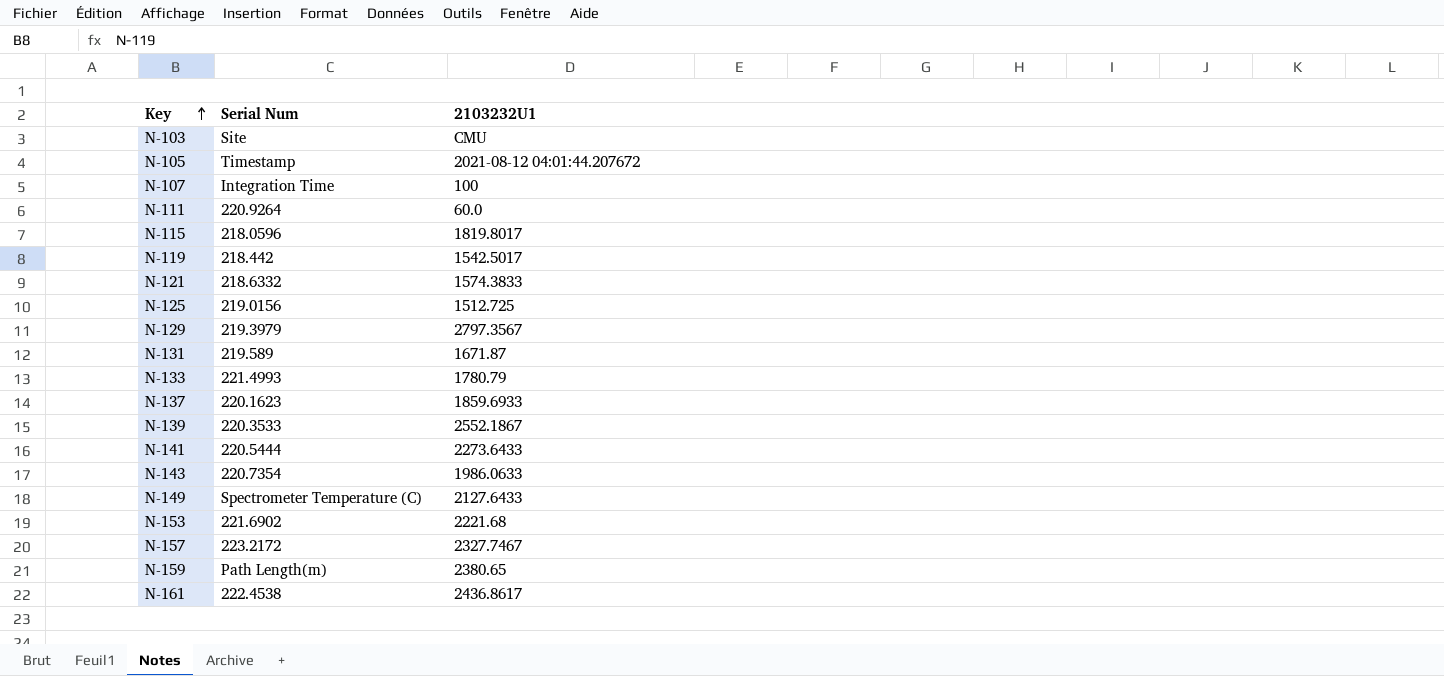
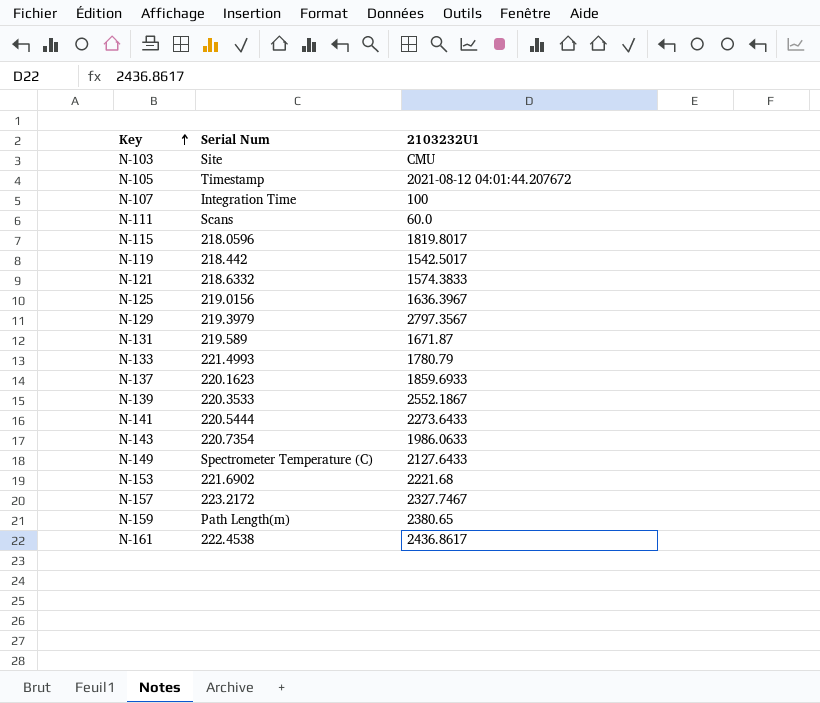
N-111 | Serial Num: 220.9264 -> Scans
N-125 | 2103232U1: 1512.725 -> 1636.3967

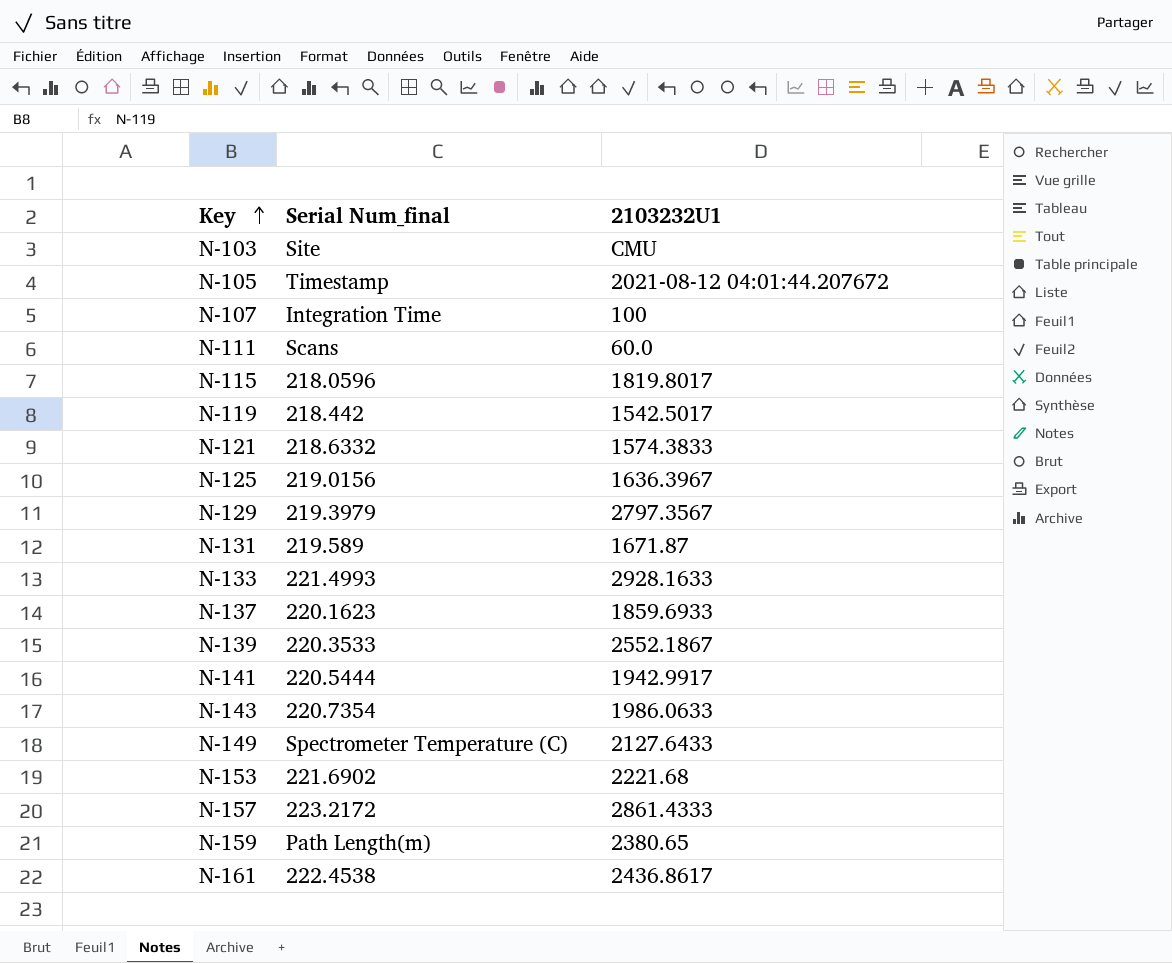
column name: Serial Num -> Serial Num_final
N-133 | 2103232U1: 1780.79 -> 2928.1633
N-141 | 2103232U1: 2273.6433 -> 1942.9917
N-157 | 2103232U1: 2327.7467 -> 2861.4333

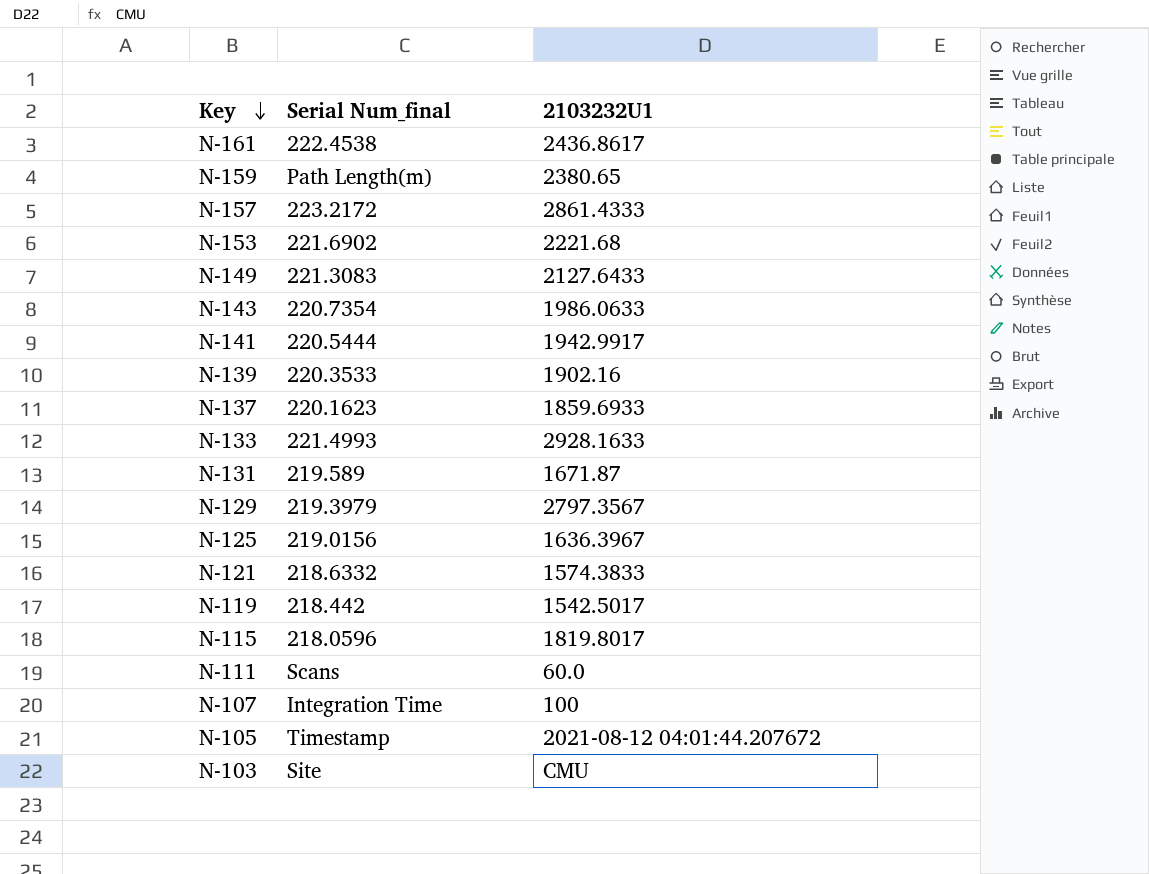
row order: Key ascending -> Key descending
N-149 | Serial Num_final: Spectrometer Temperature (C) -> 221.3083
N-139 | 2103232U1: 2552.1867 -> 1902.16

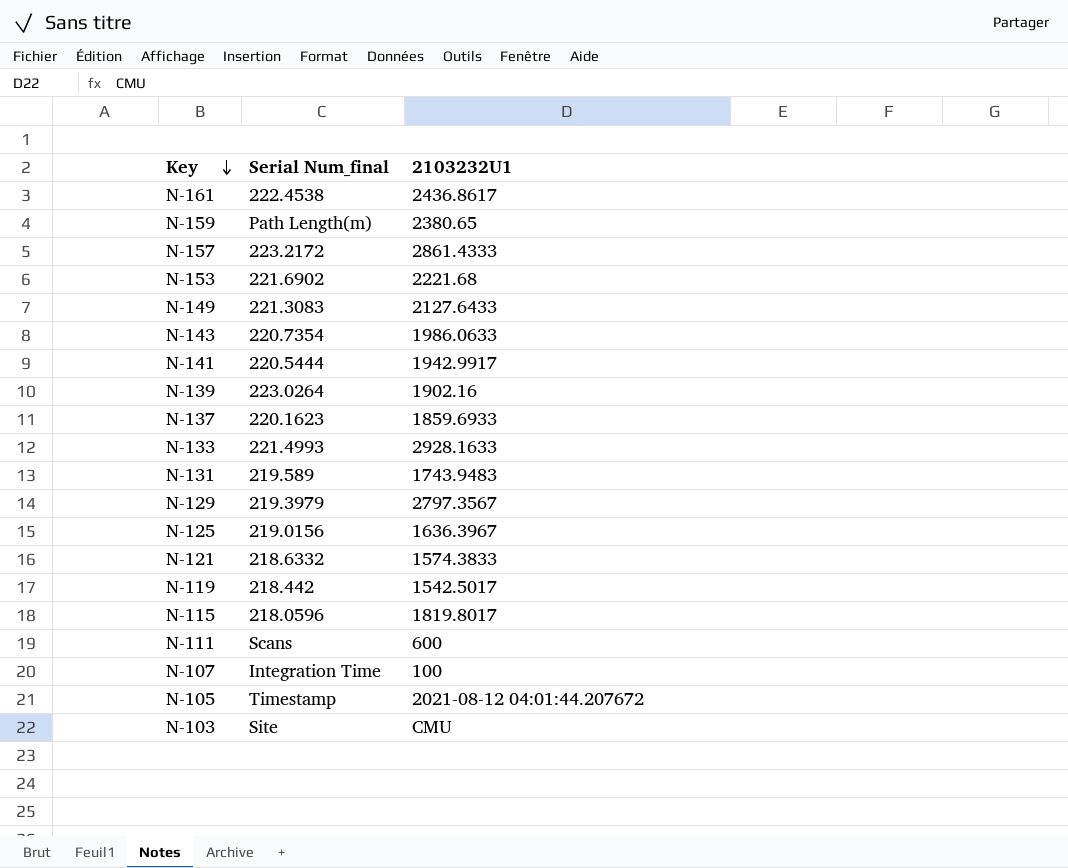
N-139 | Serial Num_final: 220.3533 -> 223.0264
N-131 | 2103232U1: 1671.87 -> 1743.9483
N-111 | 2103232U1: 60.0 -> 600

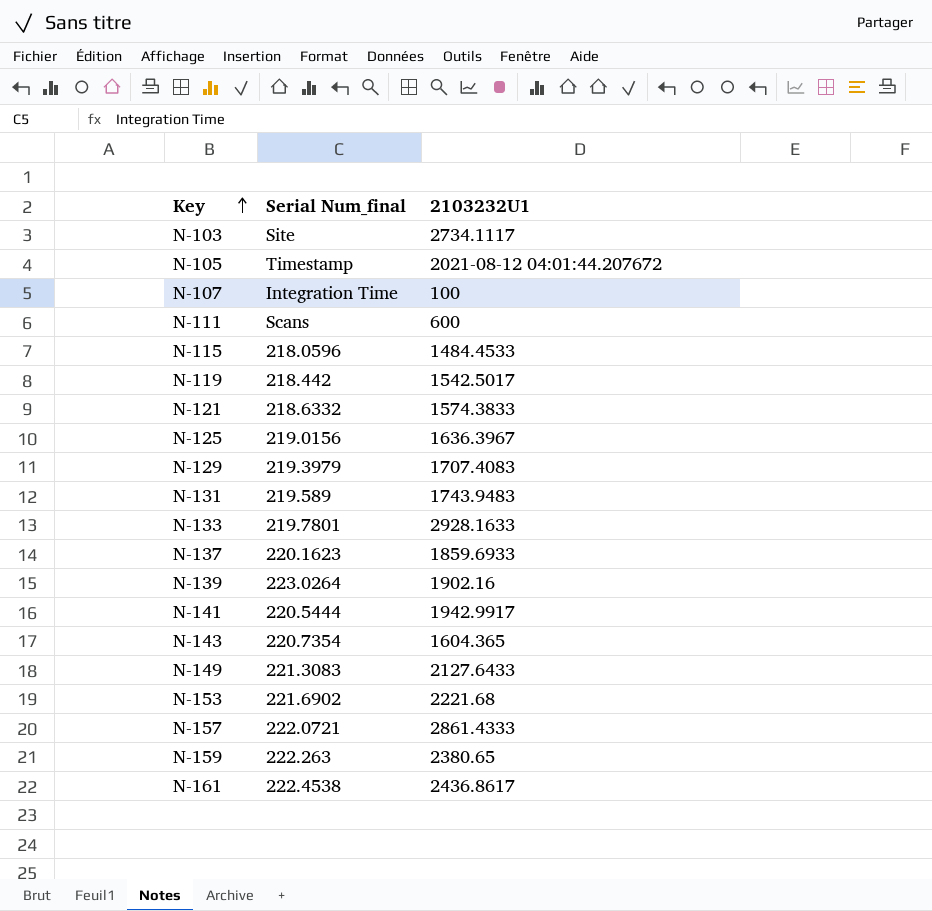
row order: Key descending -> Key ascending
N-103 | 2103232U1: CMU -> 2734.1117
N-115 | 2103232U1: 1819.8017 -> 1484.4533
N-129 | 2103232U1: 2797.3567 -> 1707.4083
N-133 | Serial Num_final: 221.4993 -> 219.7801
N-143 | 2103232U1: 1986.0633 -> 1604.365
N-157 | Serial Num_final: 223.2172 -> 222.0721
N-159 | Serial Num_final: Path Length(m) -> 222.263

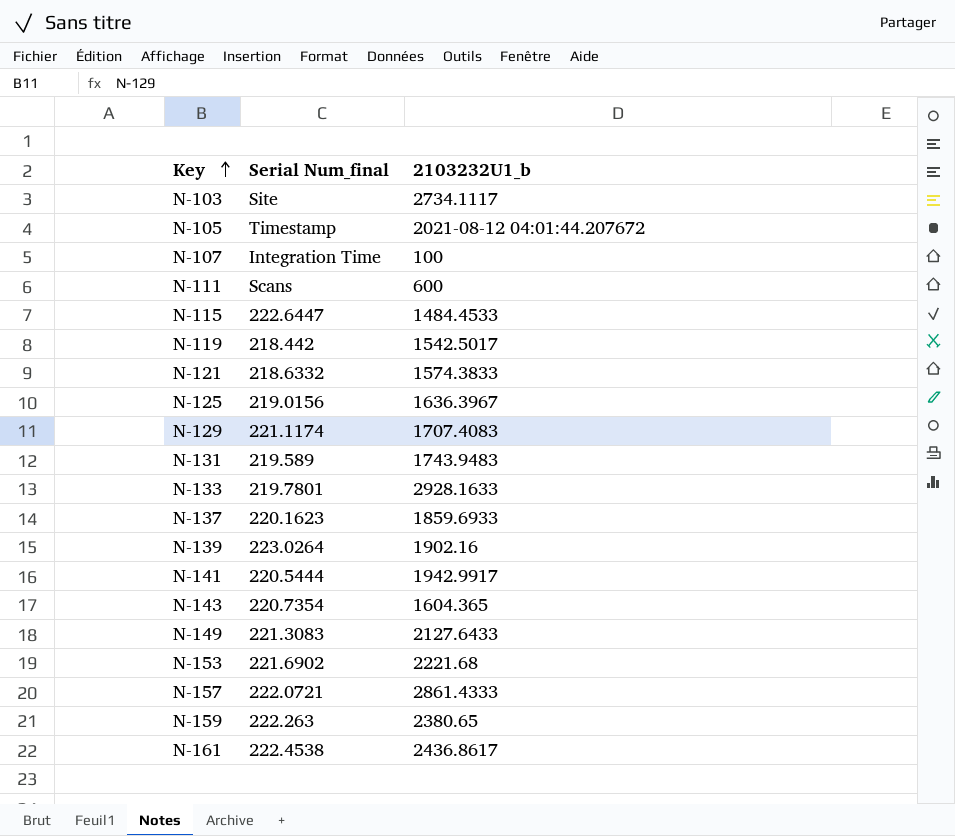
column name: 2103232U1 -> 2103232U1_b
N-115 | Serial Num_final: 218.0596 -> 222.6447
N-129 | Serial Num_final: 219.3979 -> 221.1174

